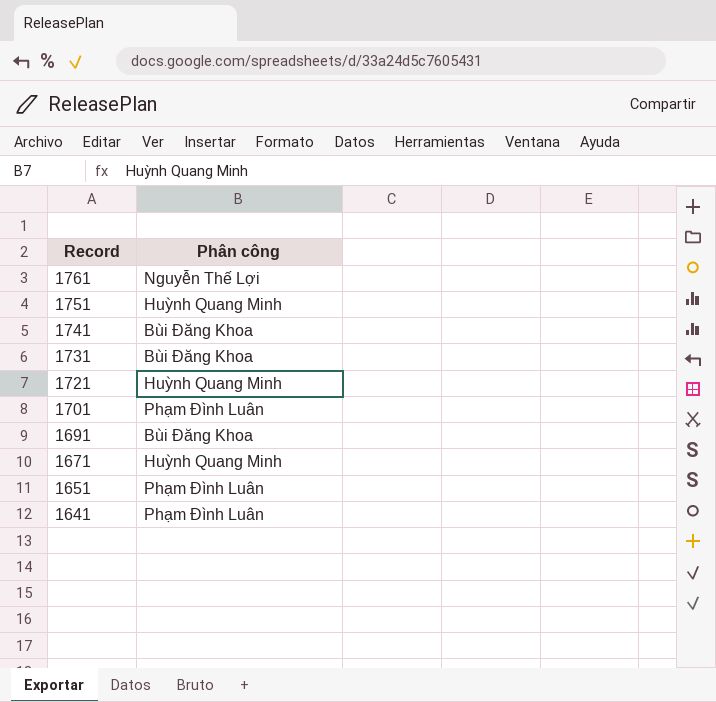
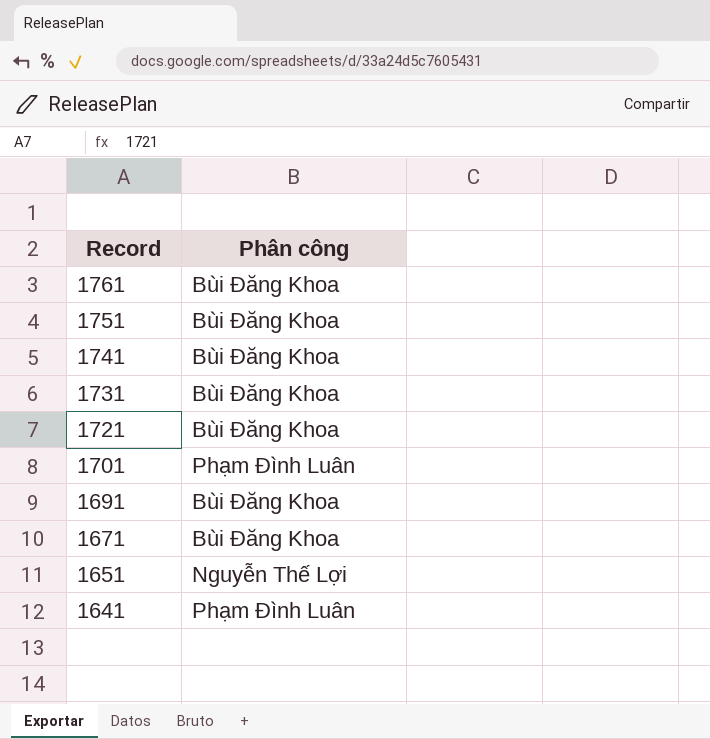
1761 | Phân công: Nguyễn Thế Lợi -> Bùi Đăng Khoa
1751 | Phân công: Huỳnh Quang Minh -> Bùi Đăng Khoa
1721 | Phân công: Huỳnh Quang Minh -> Bùi Đăng Khoa
1671 | Phân công: Huỳnh Quang Minh -> Bùi Đăng Khoa
1651 | Phân công: Phạm Đình Luân -> Nguyễn Thế Lợi

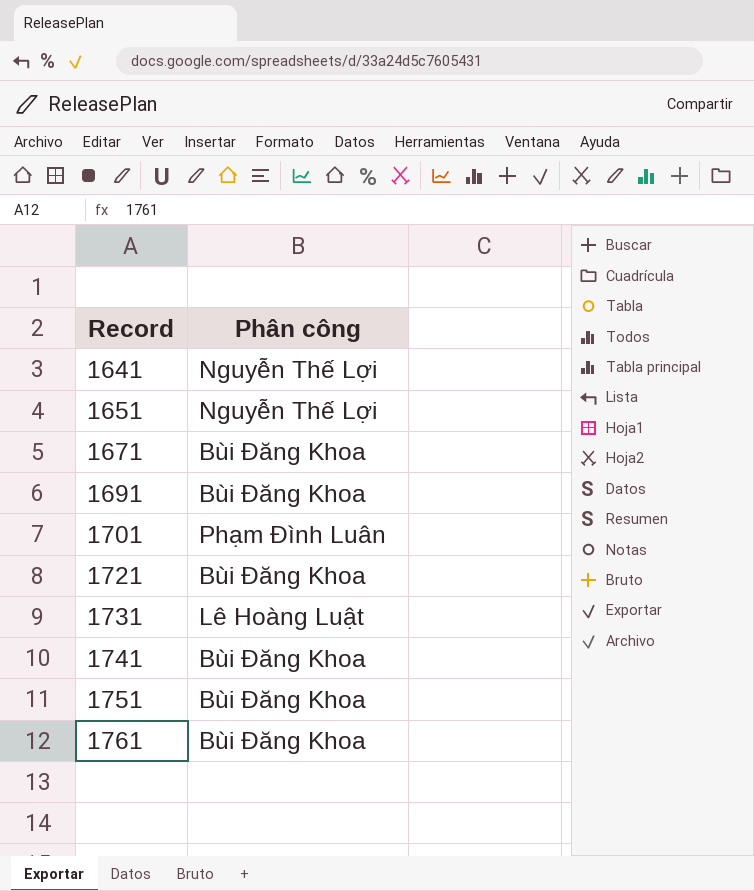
row order: Record descending -> Record ascending
1641 | Phân công: Phạm Đình Luân -> Nguyễn Thế Lợi
1731 | Phân công: Bùi Đăng Khoa -> Lê Hoàng Luật

